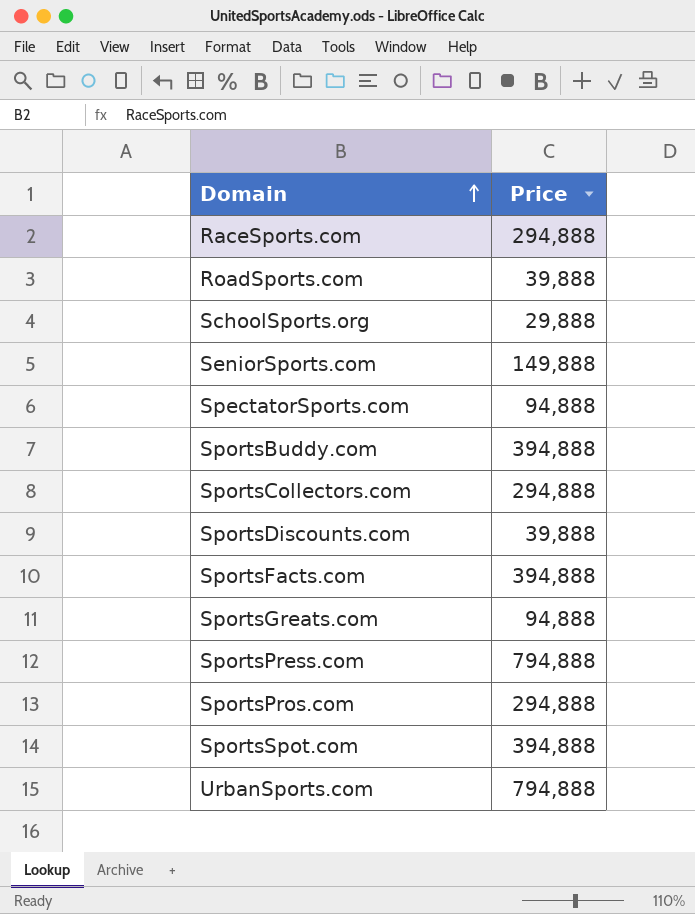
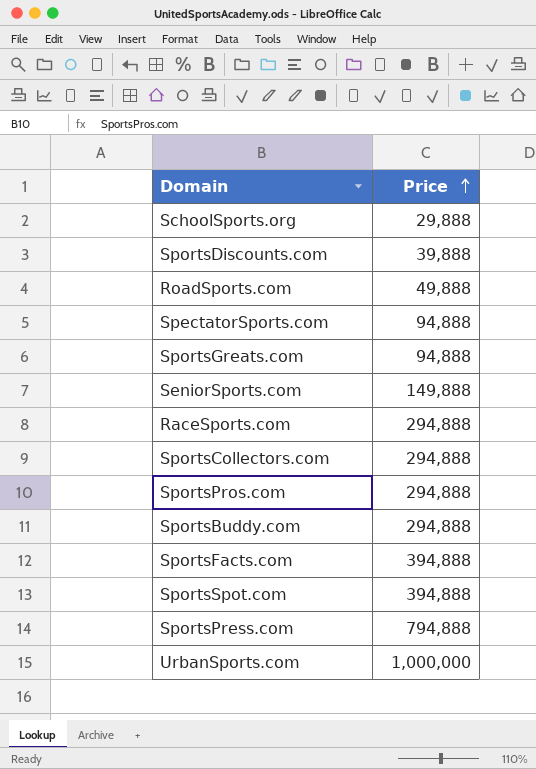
row order: Domain ascending -> Price ascending
RoadSports.com | Price: 39,888 -> 49,888
SportsBuddy.com | Price: 394,888 -> 294,888
UrbanSports.com | Price: 794,888 -> 1,000,000

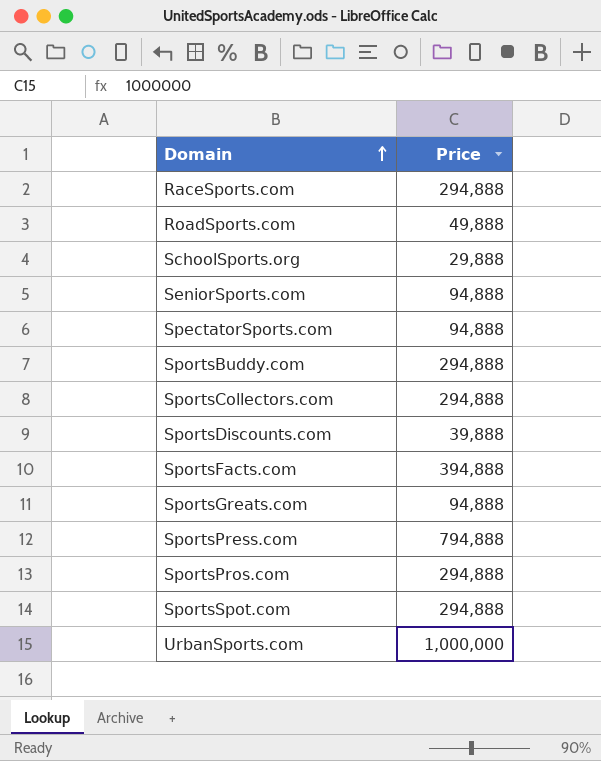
row order: Price ascending -> Domain ascending
SeniorSports.com | Price: 149,888 -> 94,888
SportsSpot.com | Price: 394,888 -> 294,888

